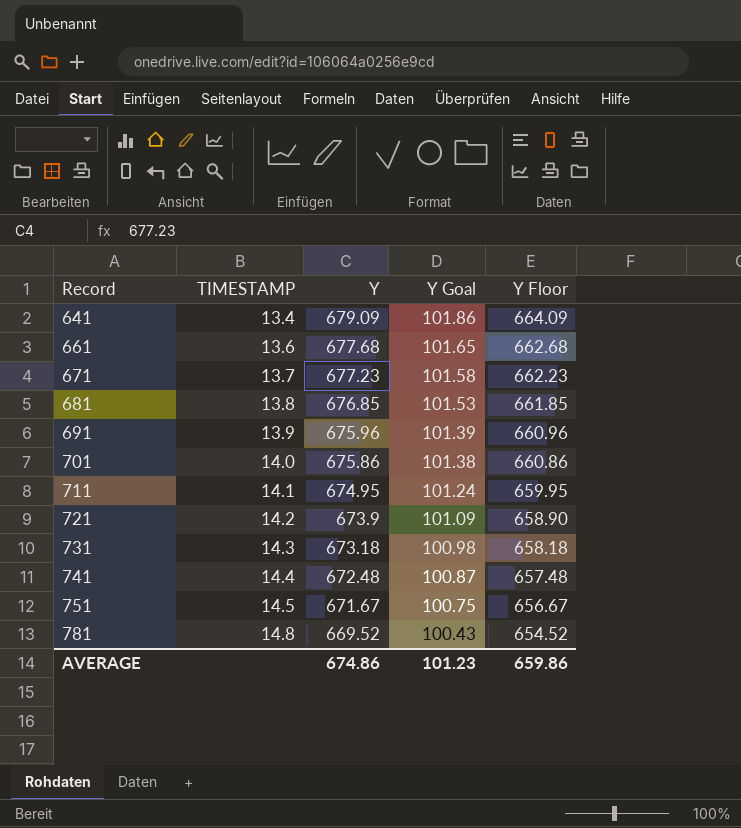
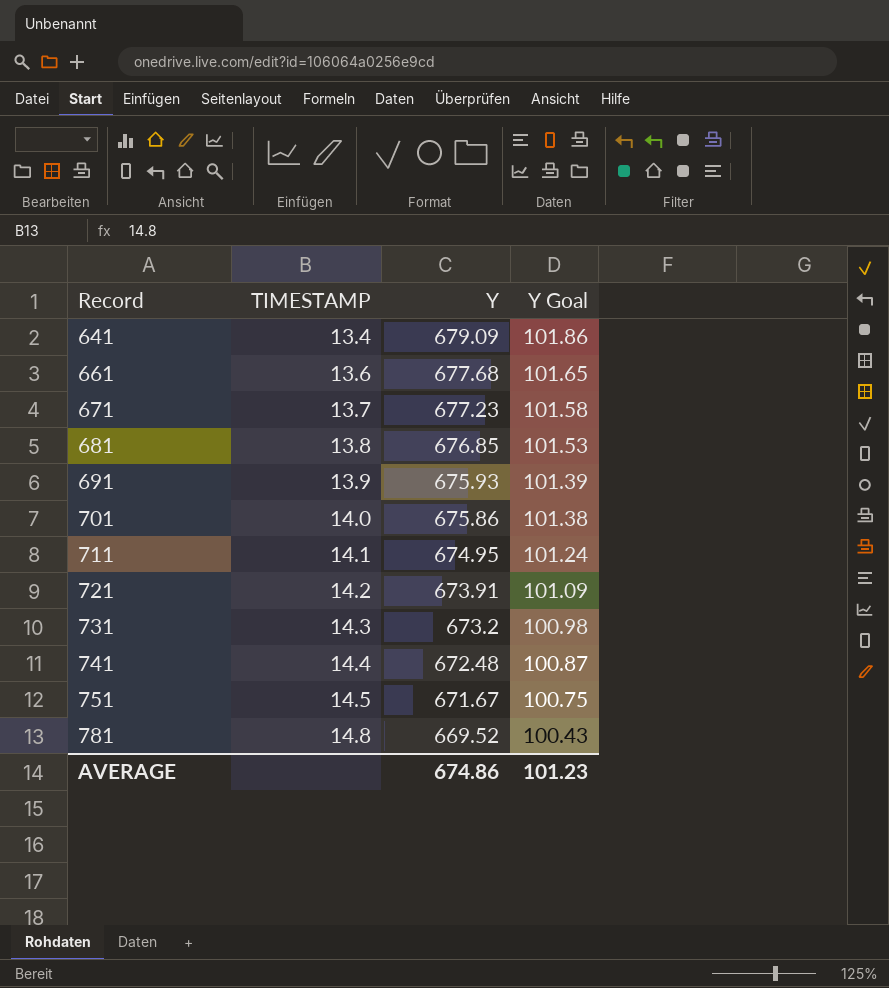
column Y Floor | formula: [Y] - 15 -> none
691 | Y: 675.96 -> 675.93
721 | Y: 673.9 -> 673.91
731 | Y: 673.18 -> 673.2

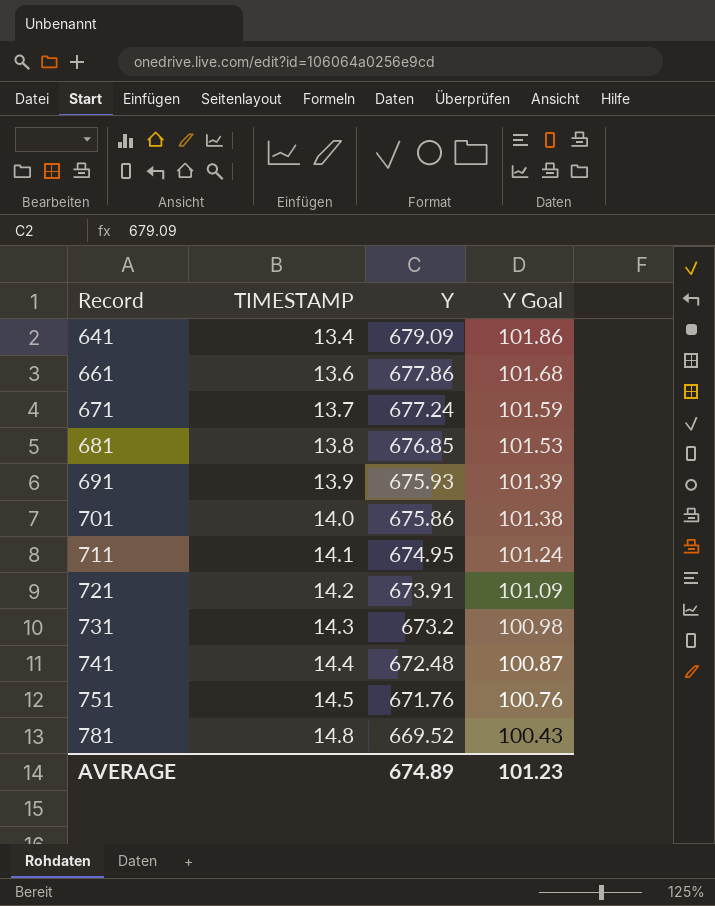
661 | Y: 677.68 -> 677.86
661 | Y Goal: 101.65 -> 101.68
671 | Y: 677.23 -> 677.24
671 | Y Goal: 101.58 -> 101.59
751 | Y: 671.67 -> 671.76
751 | Y Goal: 100.75 -> 100.76
AVERAGE | Y: 674.86 -> 674.89

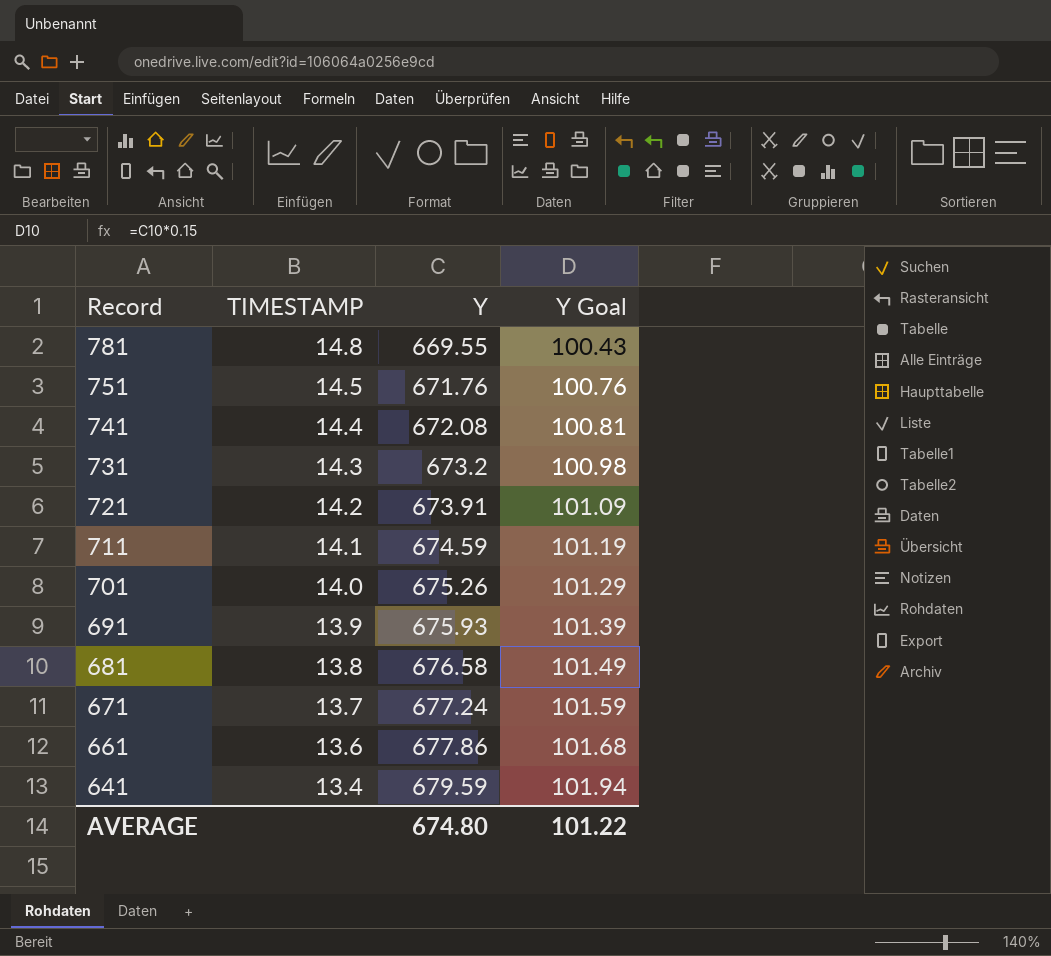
row order: Record ascending -> Record descending
781 | Y: 669.52 -> 669.55
741 | Y: 672.48 -> 672.08
741 | Y Goal: 100.87 -> 100.81
711 | Y: 674.95 -> 674.59
711 | Y Goal: 101.24 -> 101.19
701 | Y: 675.86 -> 675.26
701 | Y Goal: 101.38 -> 101.29
681 | Y: 676.85 -> 676.58
681 | Y Goal: 101.53 -> 101.49
641 | Y: 679.09 -> 679.59
641 | Y Goal: 101.86 -> 101.94
AVERAGE | Y: 674.89 -> 674.80
AVERAGE | Y Goal: 101.23 -> 101.22

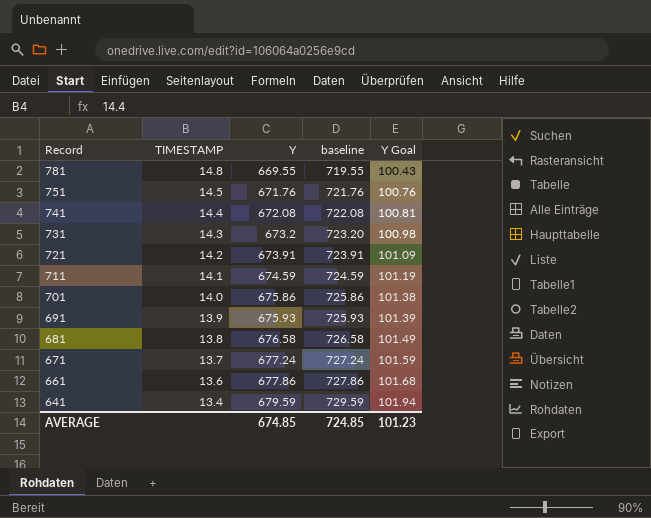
column baseline | formula: none -> [Y] + 50
701 | Y: 675.26 -> 675.86
701 | Y Goal: 101.29 -> 101.38
AVERAGE | Y: 674.80 -> 674.85
AVERAGE | Y Goal: 101.22 -> 101.23

